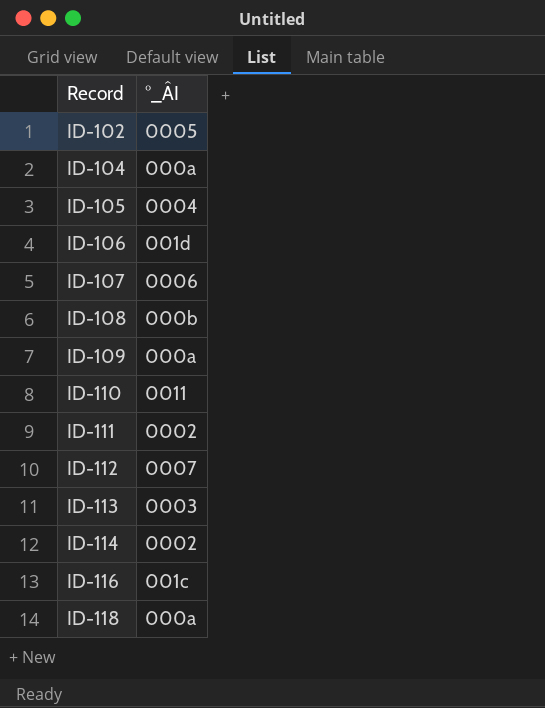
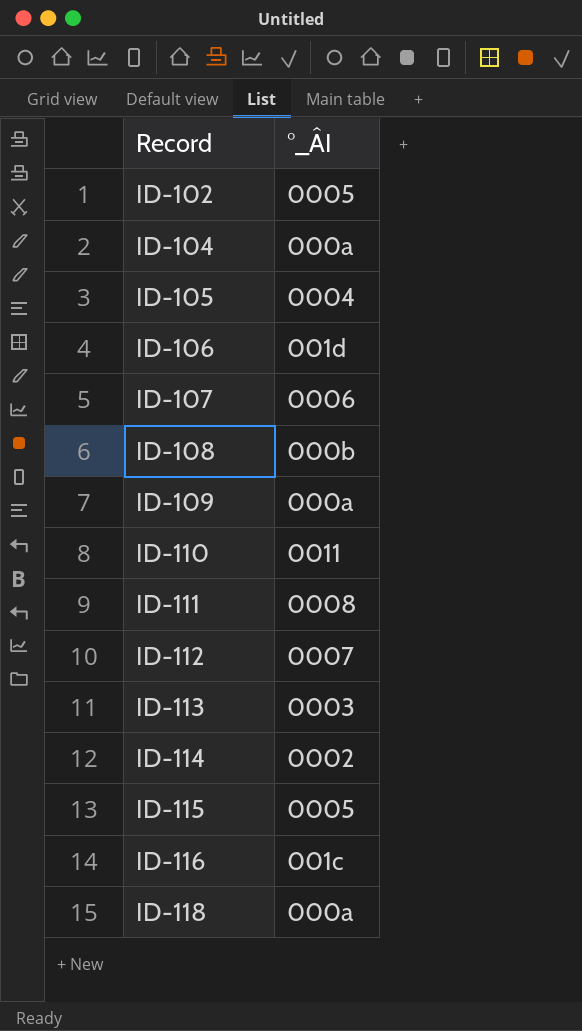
ID-111 | °_ÂI: 0002 -> 0008
row ID-115: none -> 0005

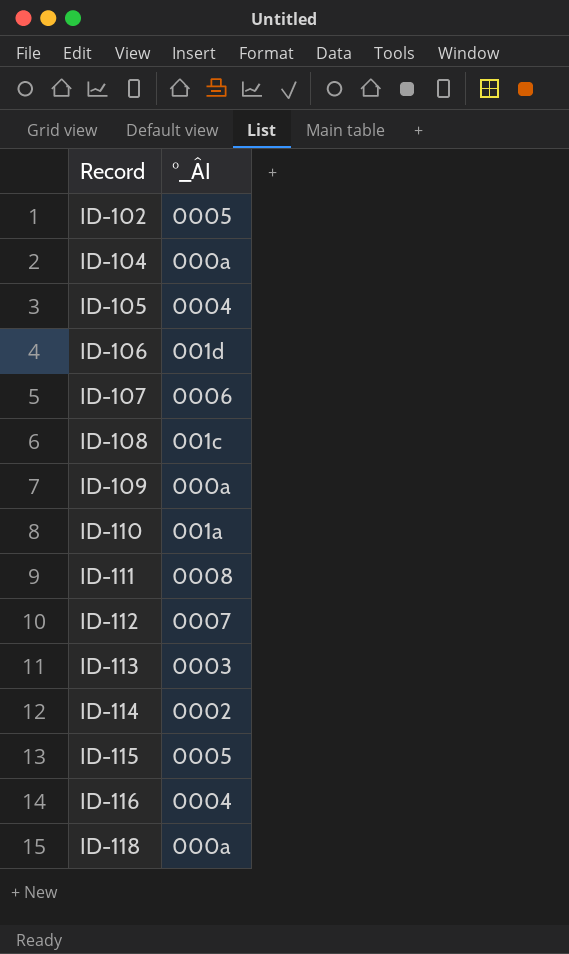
ID-108 | °_ÂI: 000b -> 001c
ID-110 | °_ÂI: 0011 -> 001a
ID-116 | °_ÂI: 001c -> 0004

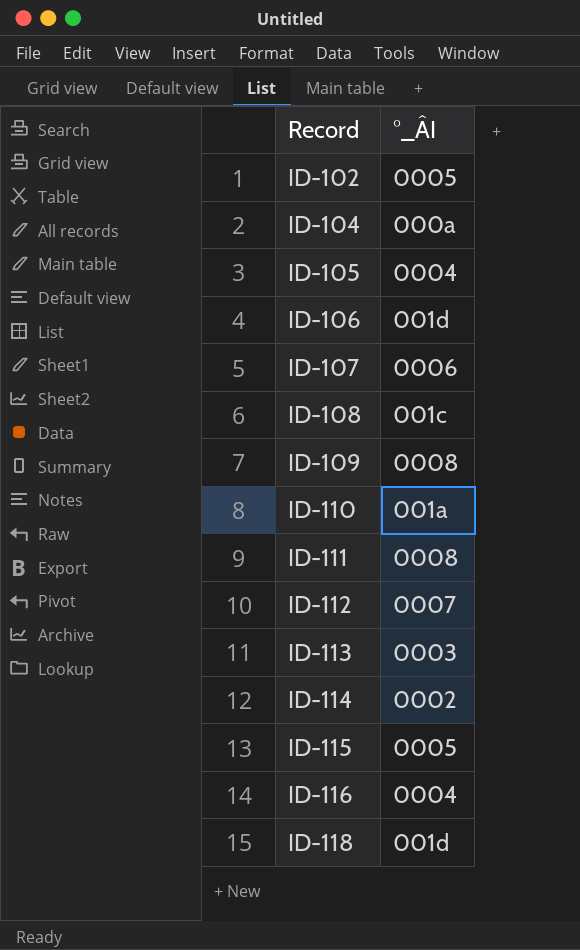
ID-109 | °_ÂI: 000a -> 0008
ID-118 | °_ÂI: 000a -> 001d

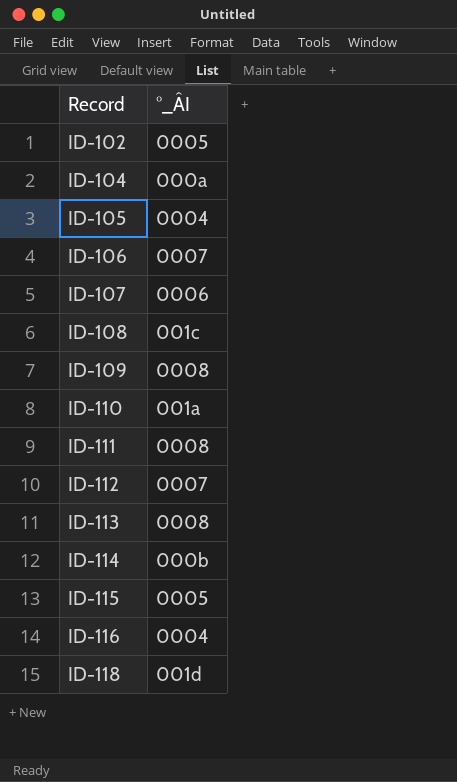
ID-106 | °_ÂI: 001d -> 0007
ID-113 | °_ÂI: 0003 -> 0008
ID-114 | °_ÂI: 0002 -> 000b

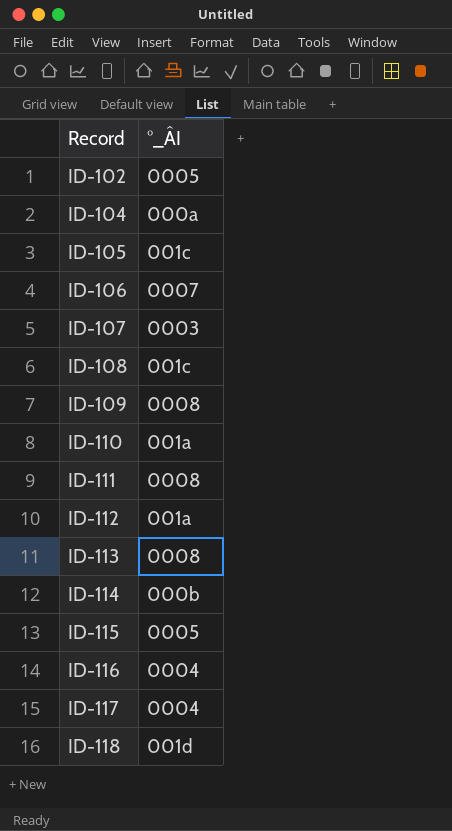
ID-105 | °_ÂI: 0004 -> 001c
ID-107 | °_ÂI: 0006 -> 0003
ID-112 | °_ÂI: 0007 -> 001a
row ID-117: none -> 0004

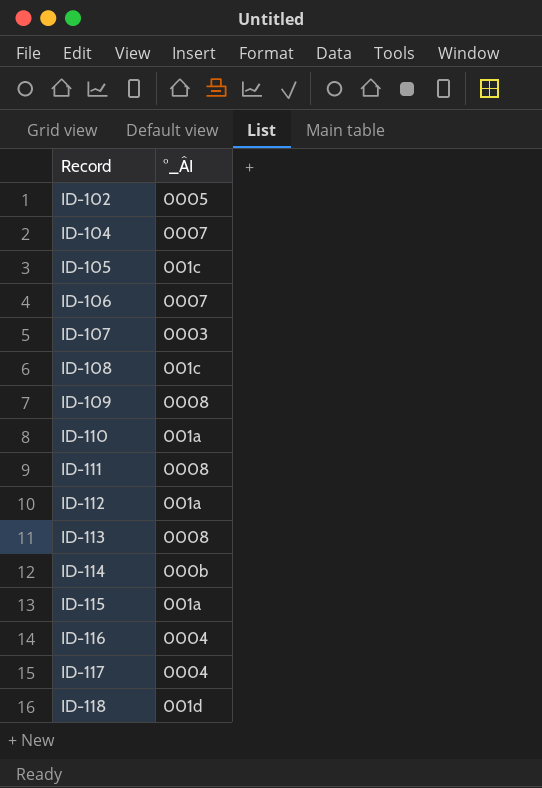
ID-104 | °_ÂI: 000a -> 0007
ID-115 | °_ÂI: 0005 -> 001a

